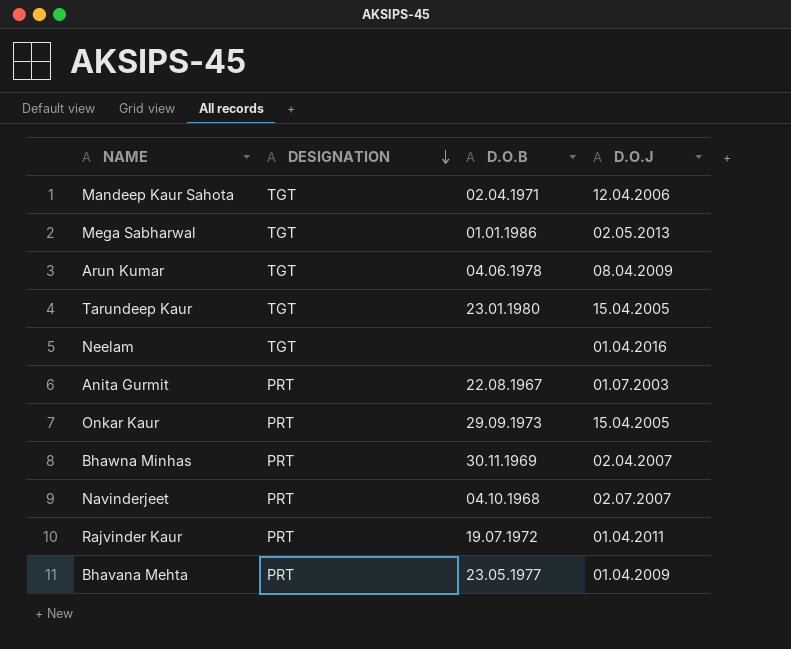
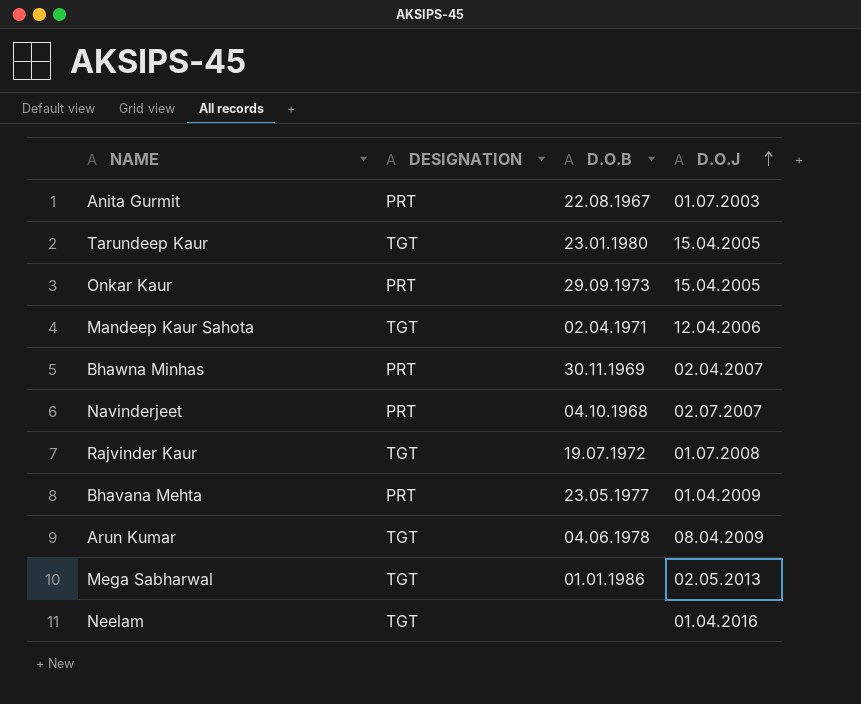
row order: DESIGNATION descending -> D.O.J ascending
Rajvinder Kaur | DESIGNATION: PRT -> TGT
Rajvinder Kaur | D.O.J: 01.04.2011 -> 01.07.2008

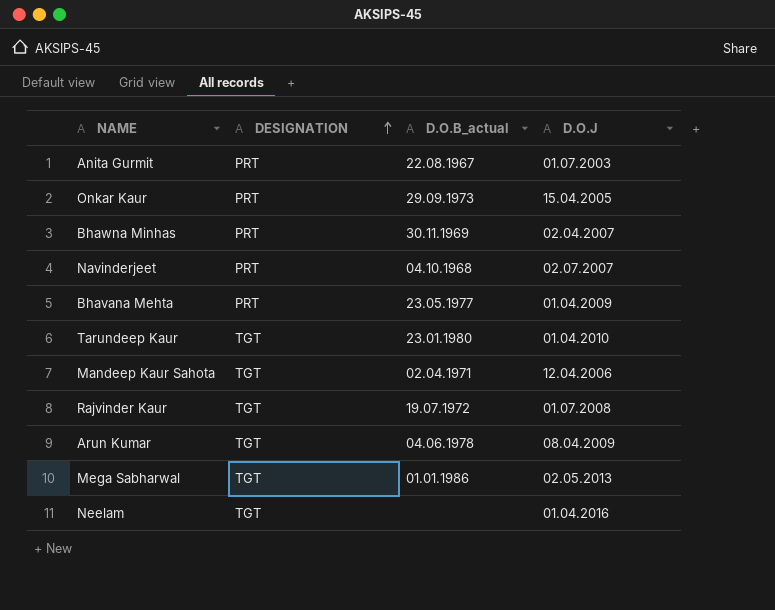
row order: D.O.J ascending -> DESIGNATION ascending
column name: D.O.B -> D.O.B_actual
Tarundeep Kaur | D.O.J: 15.04.2005 -> 01.04.2010

